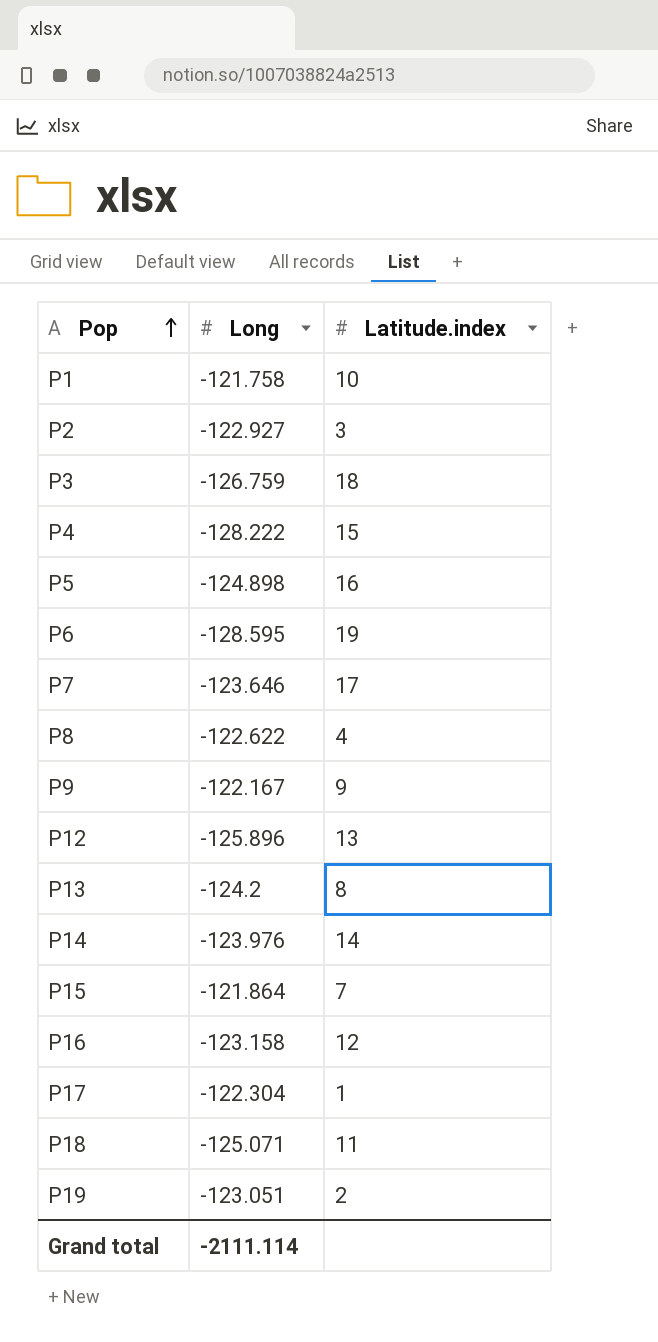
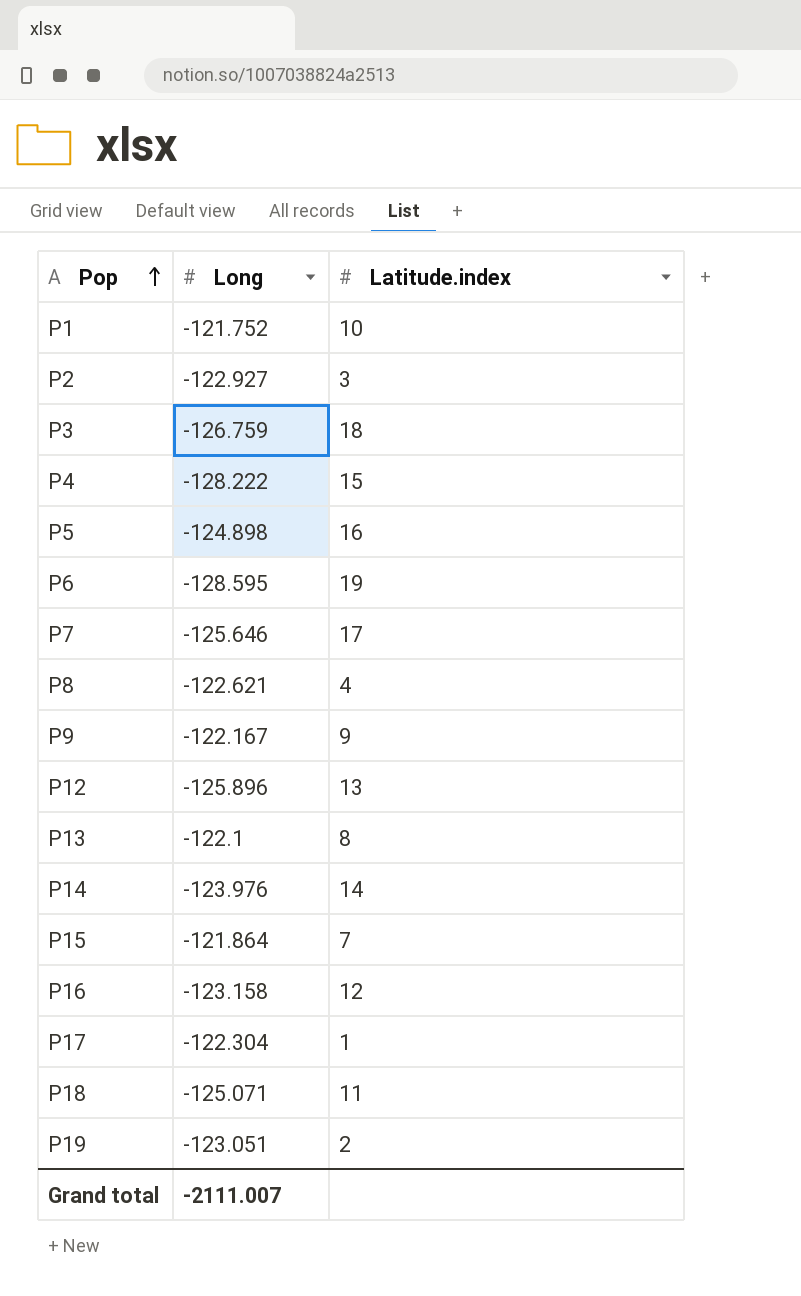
P1 | Long: -121.758 -> -121.752
P7 | Long: -123.646 -> -125.646
P8 | Long: -122.622 -> -122.621
P13 | Long: -124.2 -> -122.1
Grand total | Long: -2111.114 -> -2111.007

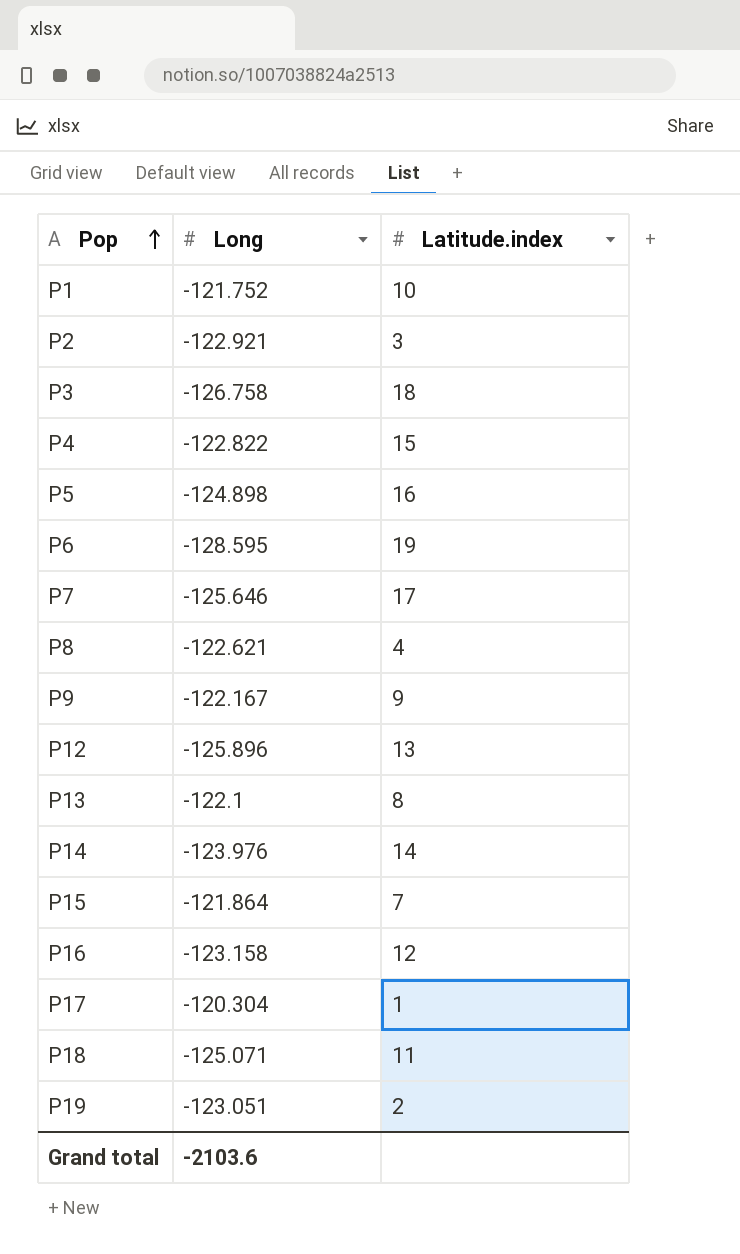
P2 | Long: -122.927 -> -122.921
P3 | Long: -126.759 -> -126.758
P4 | Long: -128.222 -> -122.822
P17 | Long: -122.304 -> -120.304
Grand total | Long: -2111.007 -> -2103.6

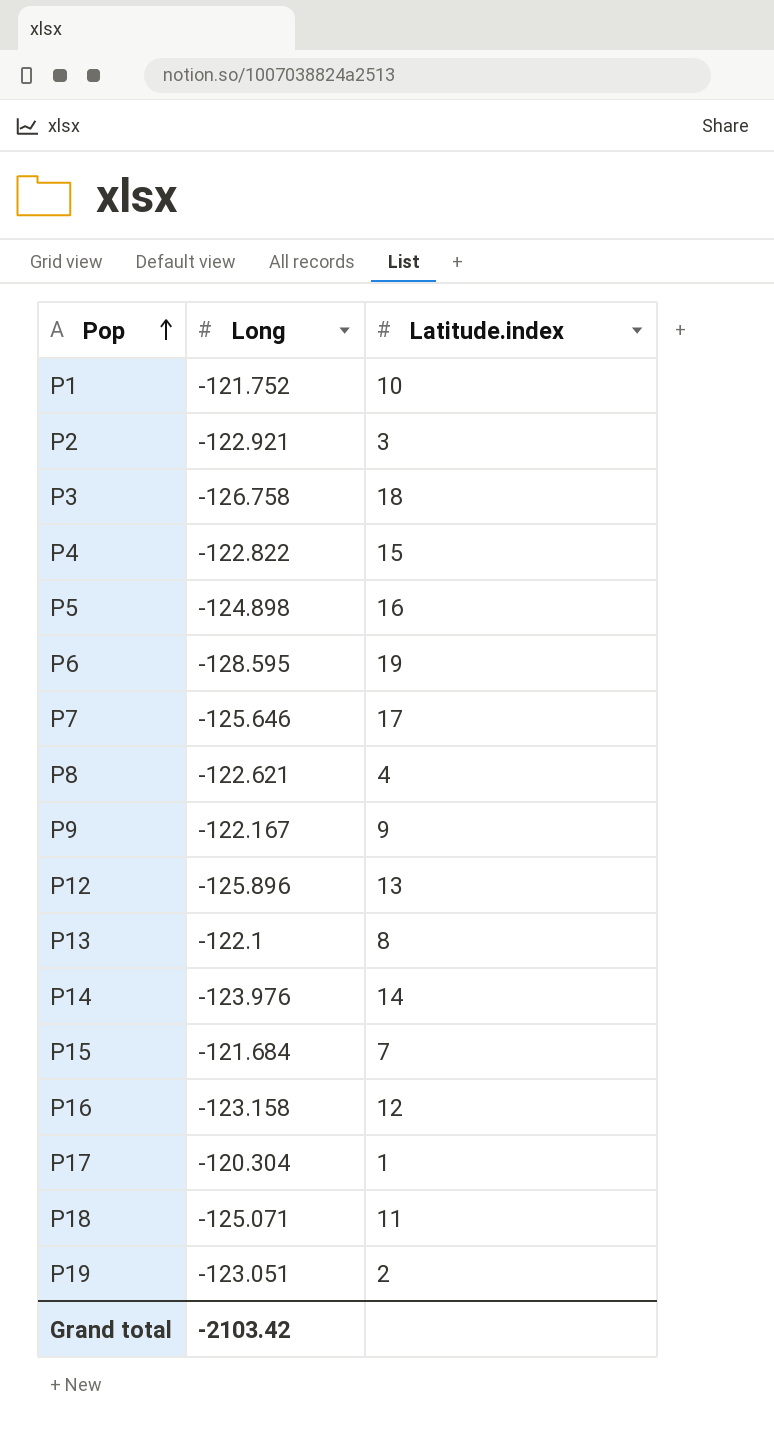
P15 | Long: -121.864 -> -121.684
Grand total | Long: -2103.6 -> -2103.42

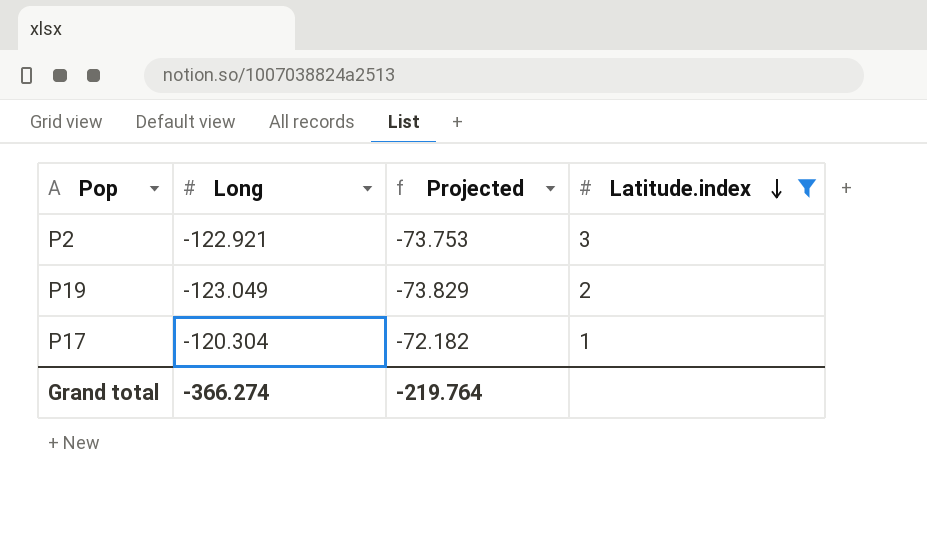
filter: none -> Latitude.index <= 3
row order: Pop ascending -> Latitude.index descending
column Projected | formula: none -> [Long] * 0.6
P19 | Long: -123.051 -> -123.049
Grand total | Long: -2103.42 -> -366.274

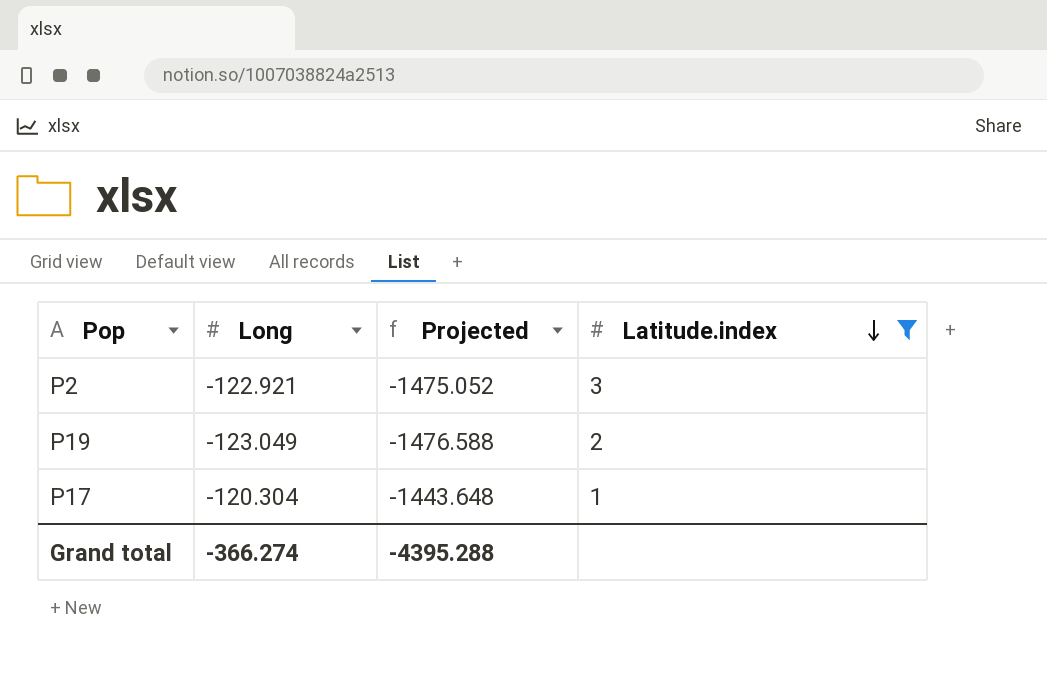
column Projected | formula: [Long] * 0.6 -> [Long] * 12
Grand total | Projected: -219.764 -> -4395.288

